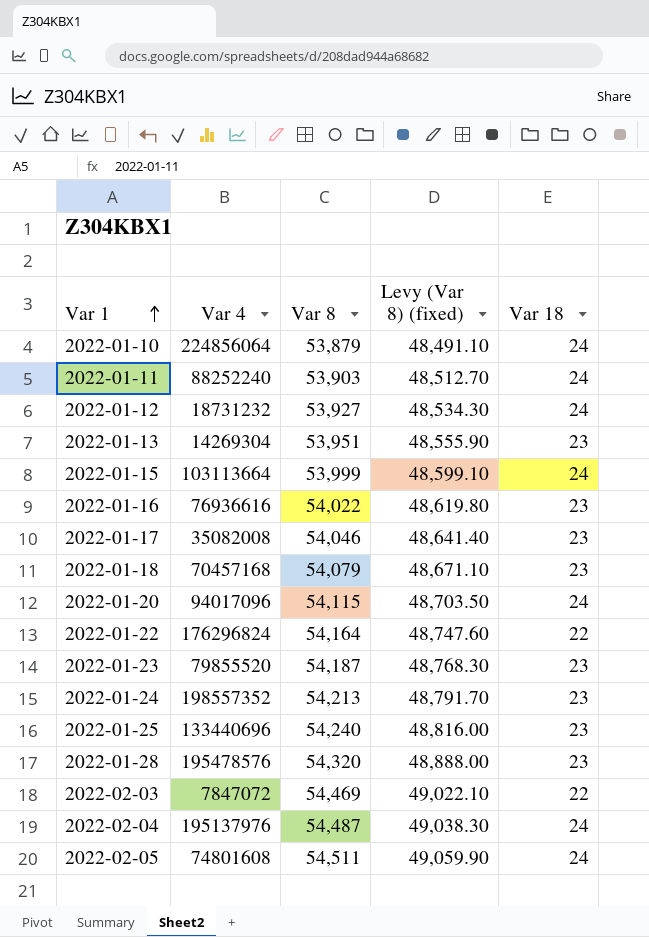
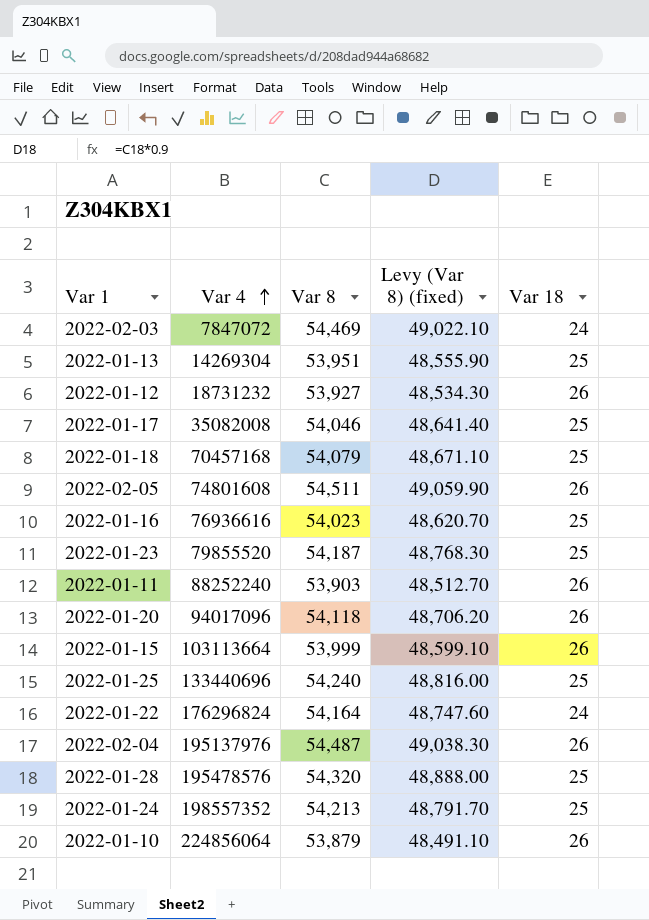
row order: Var 1 ascending -> Var 4 ascending
2022-02-03 | Var 18: 22 -> 24
2022-01-13 | Var 18: 23 -> 25
2022-01-12 | Var 18: 24 -> 26
2022-01-17 | Var 18: 23 -> 25
2022-01-18 | Var 18: 23 -> 25
2022-02-05 | Var 18: 24 -> 26
2022-01-16 | Var 8: 54,022 -> 54,023
2022-01-16 | Levy (Var 8) (fixed): 48,619.80 -> 48,620.70
2022-01-16 | Var 18: 23 -> 25
2022-01-23 | Var 18: 23 -> 25
2022-01-11 | Var 18: 24 -> 26
2022-01-20 | Var 8: 54,115 -> 54,118
2022-01-20 | Levy (Var 8) (fixed): 48,703.50 -> 48,706.20
2022-01-20 | Var 18: 24 -> 26
2022-01-15 | Var 18: 24 -> 26
2022-01-25 | Var 18: 23 -> 25
2022-01-22 | Var 18: 22 -> 24
2022-02-04 | Var 18: 24 -> 26
2022-01-28 | Var 18: 23 -> 25
2022-01-24 | Var 18: 23 -> 25
2022-01-10 | Var 18: 24 -> 26

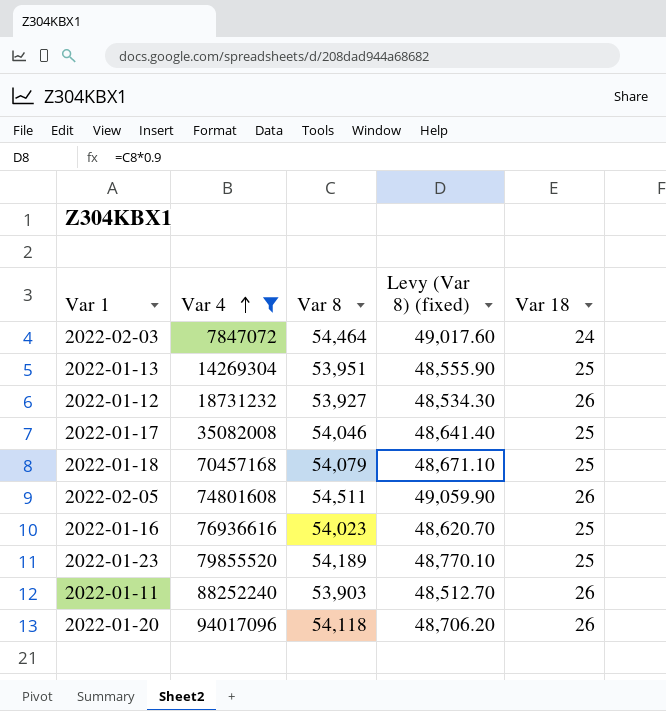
filter: none -> Var 4 <= 94017096
2022-02-03 | Var 8: 54,469 -> 54,464
2022-02-03 | Levy (Var 8) (fixed): 49,022.10 -> 49,017.60
2022-01-23 | Var 8: 54,187 -> 54,189
2022-01-23 | Levy (Var 8) (fixed): 48,768.30 -> 48,770.10

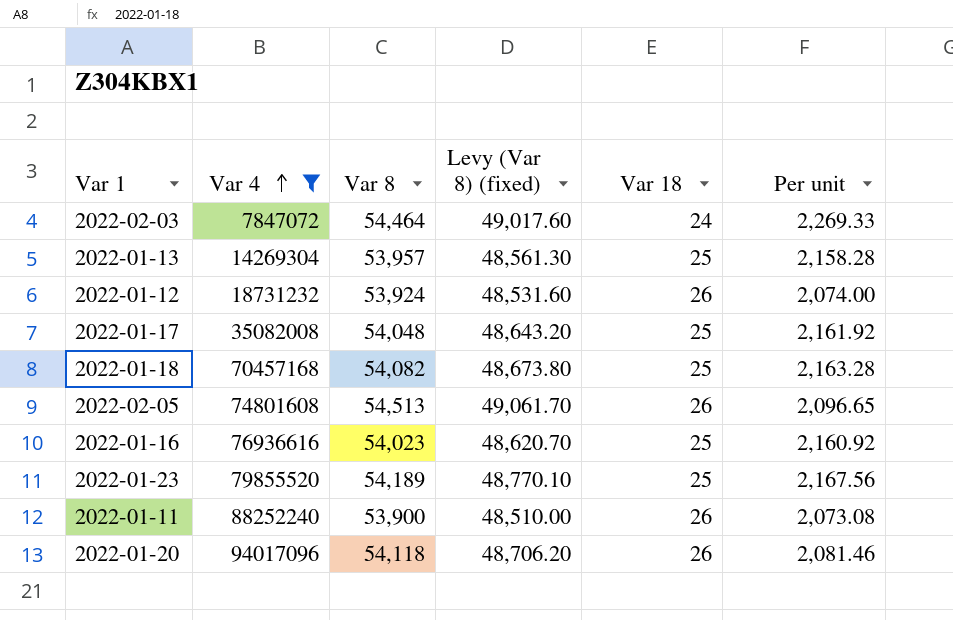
column Per unit | formula: none -> [Var 8] / [Var 18]
2022-01-13 | Var 8: 53,951 -> 53,957
2022-01-13 | Levy (Var 8) (fixed): 48,555.90 -> 48,561.30
2022-01-12 | Var 8: 53,927 -> 53,924
2022-01-12 | Levy (Var 8) (fixed): 48,534.30 -> 48,531.60
2022-01-17 | Var 8: 54,046 -> 54,048
2022-01-17 | Levy (Var 8) (fixed): 48,641.40 -> 48,643.20
2022-01-18 | Var 8: 54,079 -> 54,082
2022-01-18 | Levy (Var 8) (fixed): 48,671.10 -> 48,673.80
2022-02-05 | Var 8: 54,511 -> 54,513
2022-02-05 | Levy (Var 8) (fixed): 49,059.90 -> 49,061.70
2022-01-11 | Var 8: 53,903 -> 53,900
2022-01-11 | Levy (Var 8) (fixed): 48,512.70 -> 48,510.00

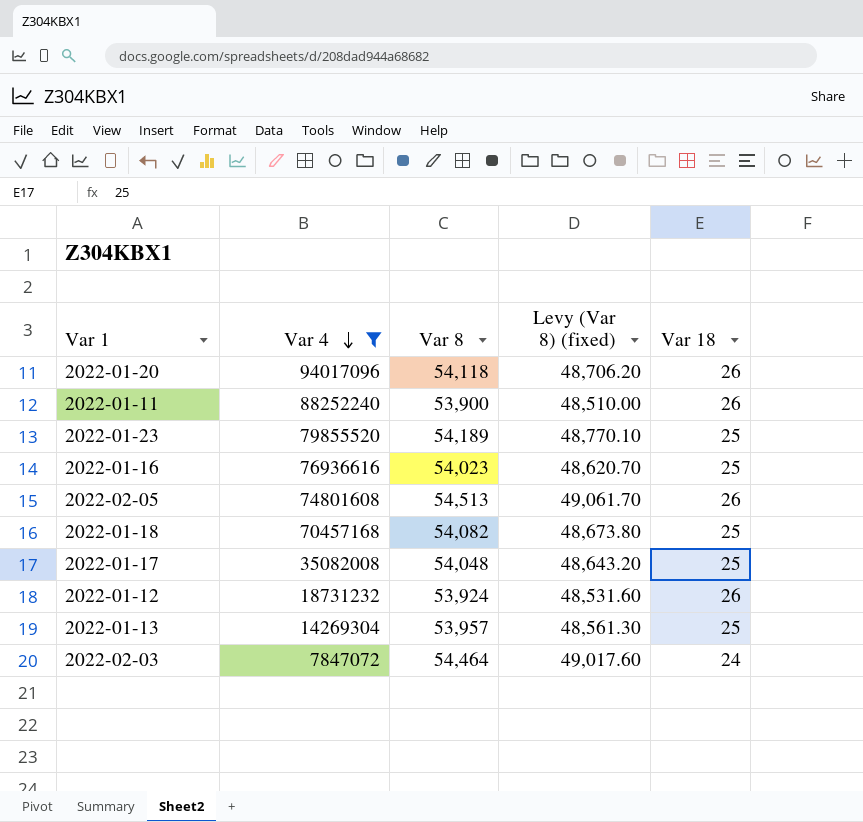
row order: Var 4 ascending -> Var 4 descending
column Per unit | formula: [Var 8] / [Var 18] -> none

